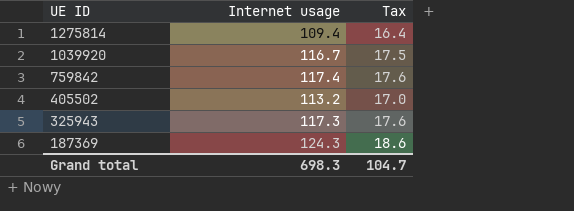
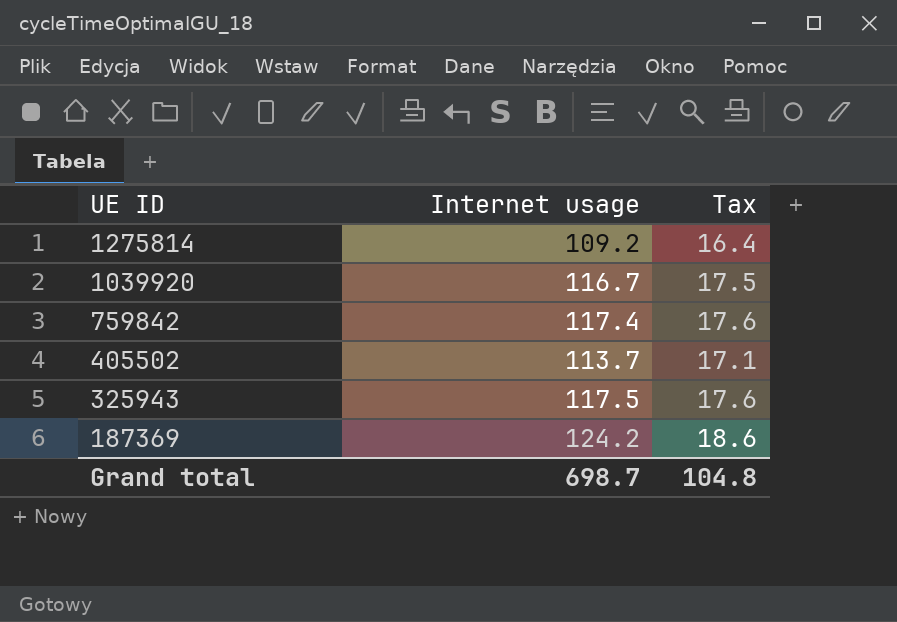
1275814 | Internet usage: 109.4 -> 109.2
405502 | Internet usage: 113.2 -> 113.7
405502 | Tax: 17.0 -> 17.1
325943 | Internet usage: 117.3 -> 117.5
187369 | Internet usage: 124.3 -> 124.2
Grand total | Internet usage: 698.3 -> 698.7
Grand total | Tax: 104.7 -> 104.8

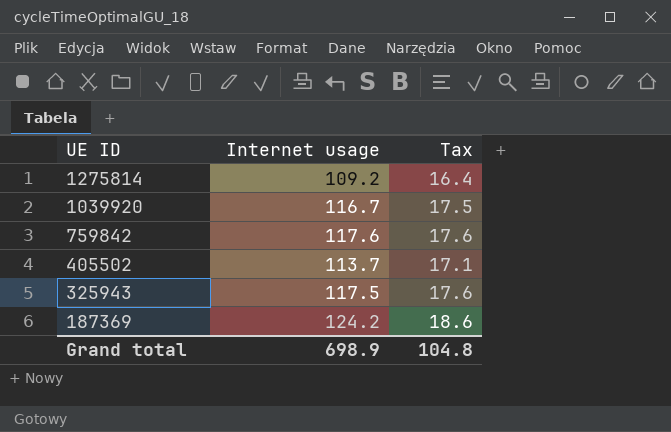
759842 | Internet usage: 117.4 -> 117.6
Grand total | Internet usage: 698.7 -> 698.9

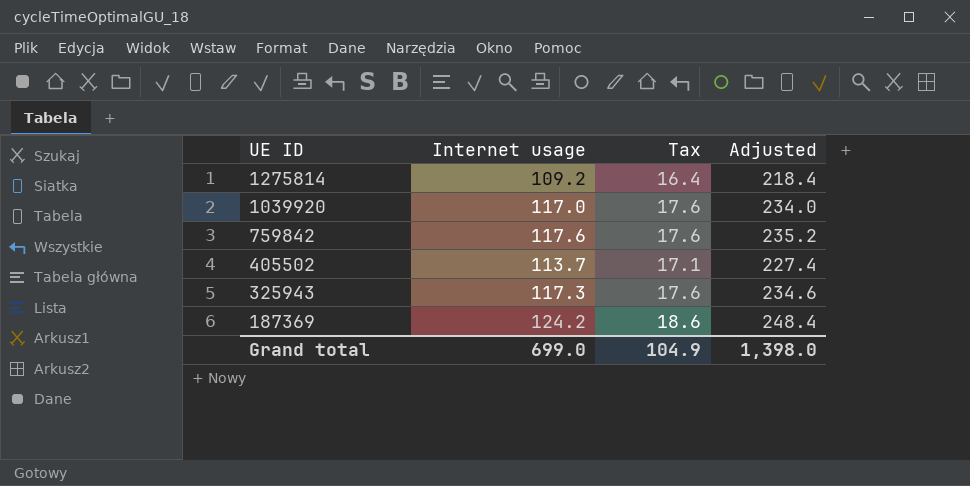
column Adjusted | formula: none -> [Internet usage] * 2
1039920 | Internet usage: 116.7 -> 117.0
1039920 | Tax: 17.5 -> 17.6
325943 | Internet usage: 117.5 -> 117.3
Grand total | Internet usage: 698.9 -> 699.0
Grand total | Tax: 104.8 -> 104.9

